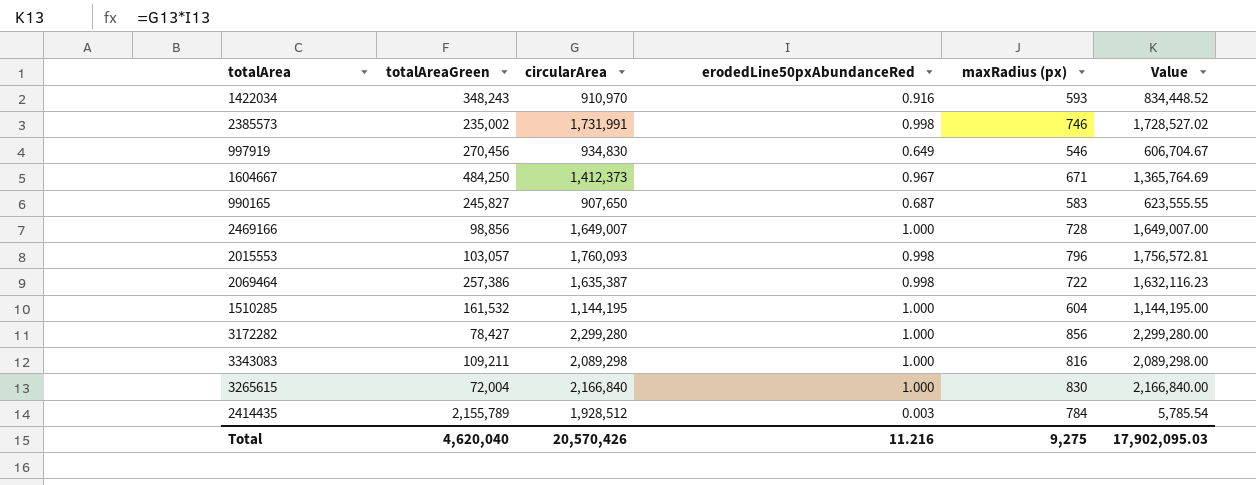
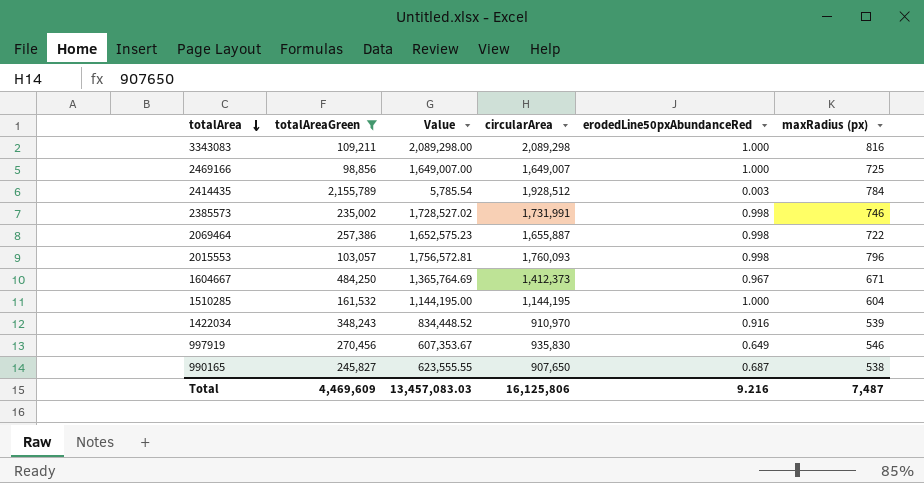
filter: none -> totalAreaGreen >= 98,856
row order: none -> totalArea descending
column Value | position: 6 -> 3
2469166 | maxRadius (px): 728 -> 725
2069464 | Value: 1,632,116.23 -> 1,652,575.23
2069464 | circularArea: 1,635,387 -> 1,655,887
1422034 | maxRadius (px): 593 -> 539
997919 | Value: 606,704.67 -> 607,353.67
997919 | circularArea: 934,830 -> 935,830
990165 | maxRadius (px): 583 -> 538
Total | totalAreaGreen: 4,620,040 -> 4,469,609
Total | Value: 17,902,095.03 -> 13,457,083.03
Total | circularArea: 20,570,426 -> 16,125,806
Total | erodedLine50pxAbundanceRed: 11.216 -> 9.216
Total | maxRadius (px): 9,275 -> 7,487

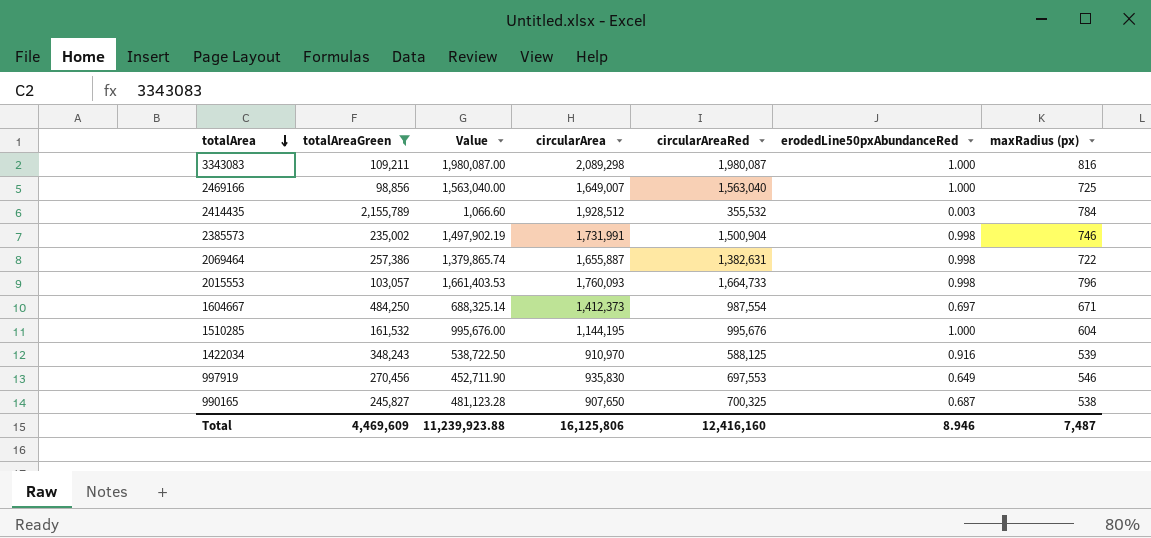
column Value | formula: [circularArea] * [erodedLine50pxAbundanceRed] -> [circularAreaRed] * [erodedLine50pxAbundanceRed]
column circularAreaRed | position: none -> 5
1604667 | erodedLine50pxAbundanceRed: 0.967 -> 0.697
Total | Value: 13,457,083.03 -> 11,239,923.88
Total | erodedLine50pxAbundanceRed: 9.216 -> 8.946

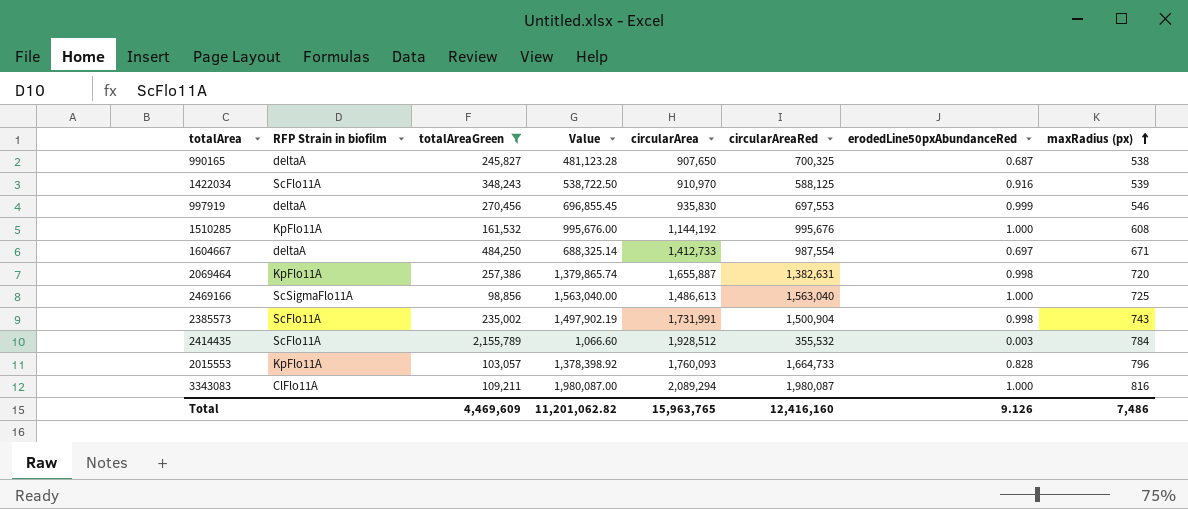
row order: totalArea descending -> maxRadius (px) ascending
column RFP Strain in biofilm | position: none -> 2
997919 | Value: 452,711.90 -> 696,855.45
997919 | erodedLine50pxAbundanceRed: 0.649 -> 0.999
1510285 | circularArea: 1,144,195 -> 1,144,192
1510285 | maxRadius (px): 604 -> 608
1604667 | circularArea: 1,412,373 -> 1,412,733
2069464 | maxRadius (px): 722 -> 720
2469166 | circularArea: 1,649,007 -> 1,486,613
2385573 | maxRadius (px): 746 -> 743
2015553 | Value: 1,661,403.53 -> 1,378,398.92
2015553 | erodedLine50pxAbundanceRed: 0.998 -> 0.828
3343083 | circularArea: 2,089,298 -> 2,089,294
Total | Value: 11,239,923.88 -> 11,201,062.82
Total | circularArea: 16,125,806 -> 15,963,765
Total | erodedLine50pxAbundanceRed: 8.946 -> 9.126
Total | maxRadius (px): 7,487 -> 7,486

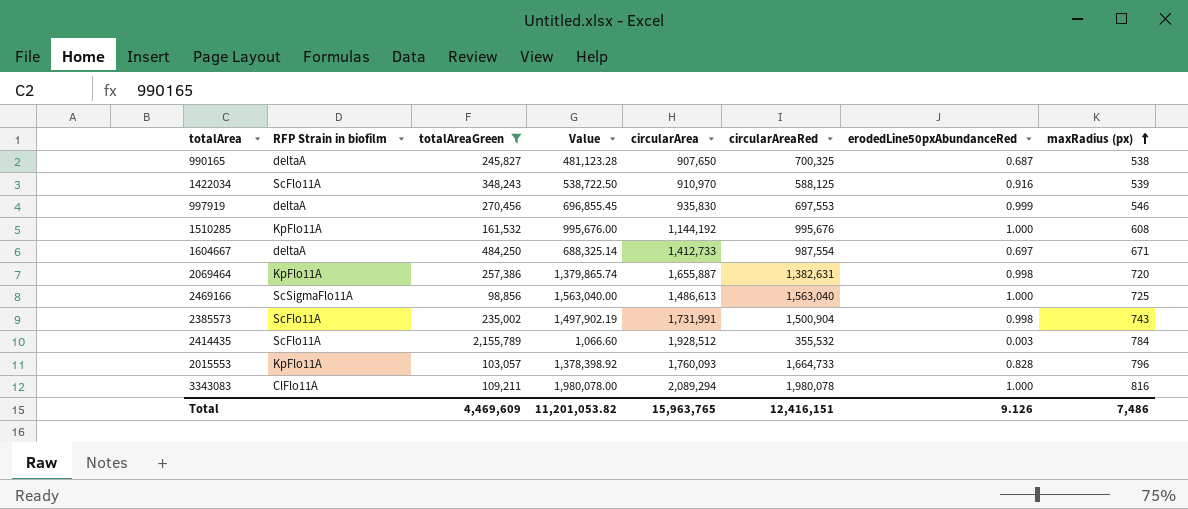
3343083 | Value: 1,980,087.00 -> 1,980,078.00
3343083 | circularAreaRed: 1,980,087 -> 1,980,078
Total | Value: 11,201,062.82 -> 11,201,053.82
Total | circularAreaRed: 12,416,160 -> 12,416,151

